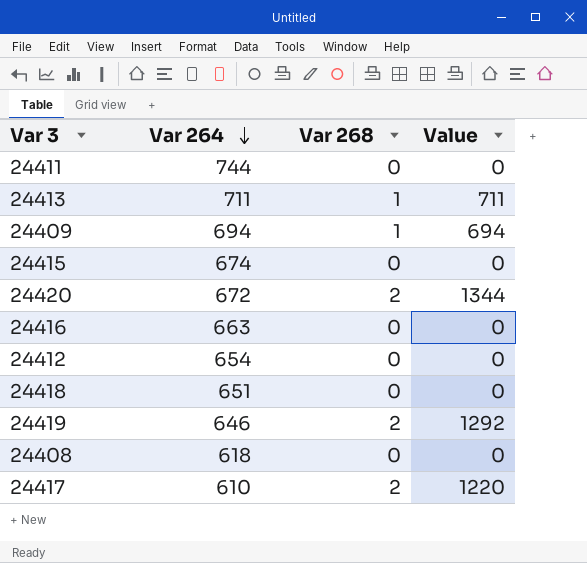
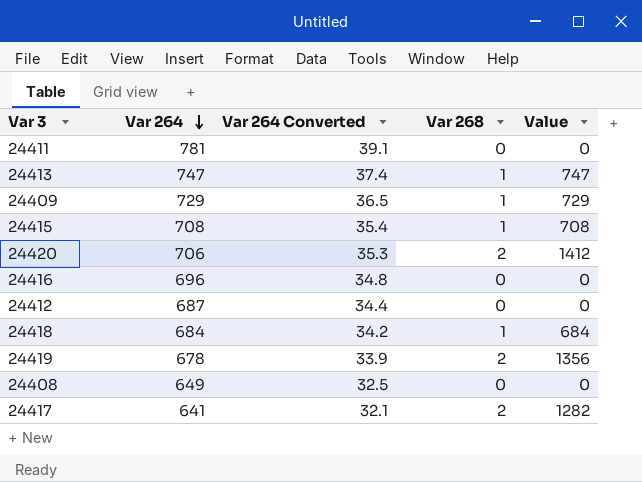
column Var 264 Converted | formula: none -> [Var 264] * 0.05
24411 | Var 264: 744 -> 781
24413 | Var 264: 711 -> 747
24413 | Value: 711 -> 747
24409 | Var 264: 694 -> 729
24409 | Value: 694 -> 729
24415 | Var 264: 674 -> 708
24415 | Var 268: 0 -> 1
24415 | Value: 0 -> 708
24420 | Var 264: 672 -> 706
24420 | Value: 1344 -> 1412
24416 | Var 264: 663 -> 696
24412 | Var 264: 654 -> 687
24418 | Var 264: 651 -> 684
24418 | Var 268: 0 -> 1
24418 | Value: 0 -> 684
24419 | Var 264: 646 -> 678
24419 | Value: 1292 -> 1356
24408 | Var 264: 618 -> 649
24417 | Var 264: 610 -> 641
24417 | Value: 1220 -> 1282

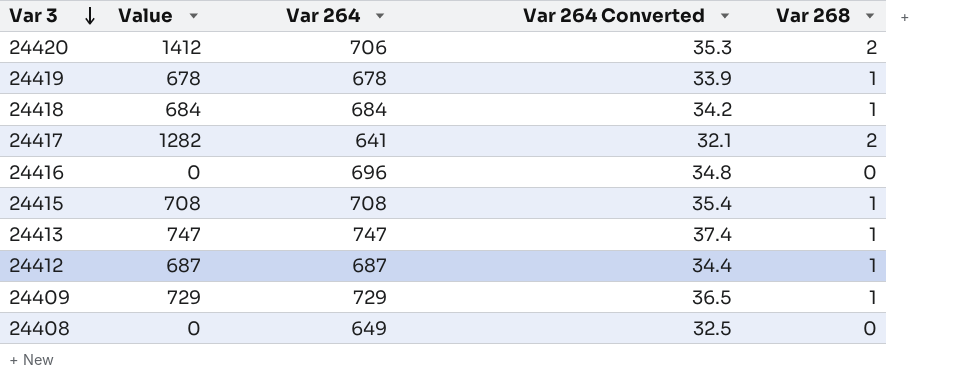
row order: Var 264 descending -> Var 3 descending
column Value | position: 5 -> 2
row 24411: 781 | 39.1 | 0 | 0 -> none
24419 | Value: 1356 -> 678
24419 | Var 268: 2 -> 1
24412 | Value: 0 -> 687
24412 | Var 268: 0 -> 1

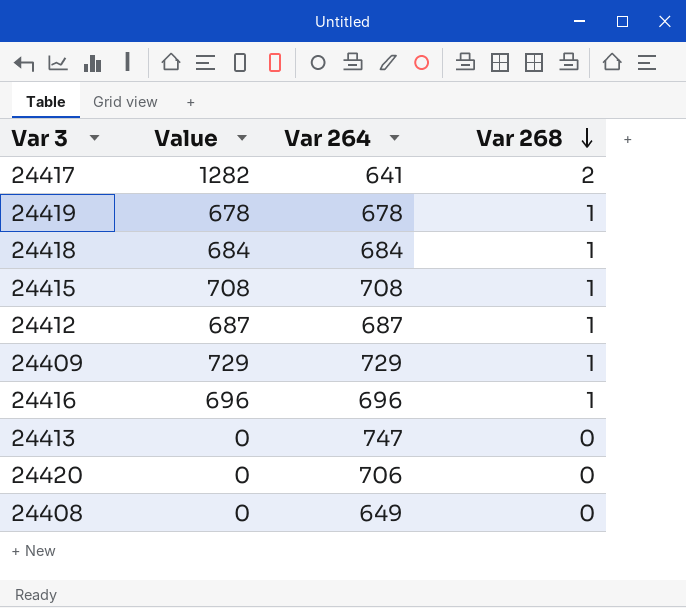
row order: Var 3 descending -> Var 268 descending
column Var 264 Converted | formula: [Var 264] * 0.05 -> none
24416 | Value: 0 -> 696
24416 | Var 268: 0 -> 1
24413 | Value: 747 -> 0
24413 | Var 268: 1 -> 0
24420 | Value: 1412 -> 0
24420 | Var 268: 2 -> 0

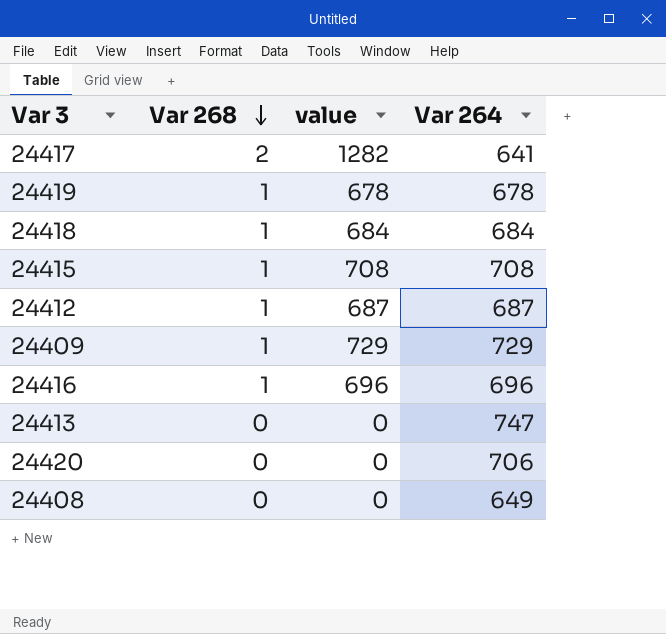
column Var 268 | position: 4 -> 2
column name: Value -> value

